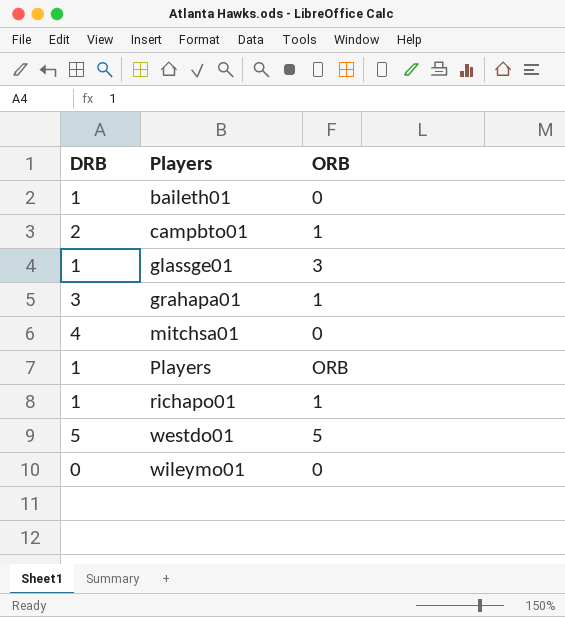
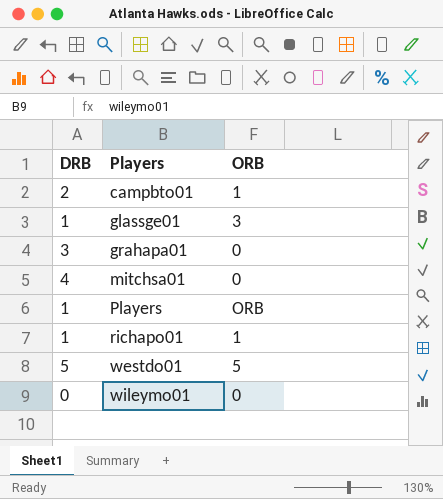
row baileth01: 1 | 0 -> none
grahapa01 | ORB: 1 -> 0

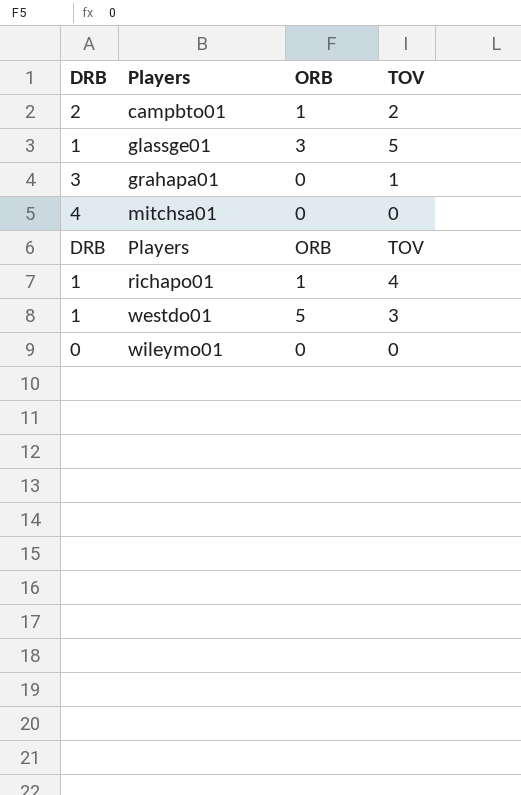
column TOV | position: none -> 4
Players | DRB: 1 -> DRB
westdo01 | DRB: 5 -> 1

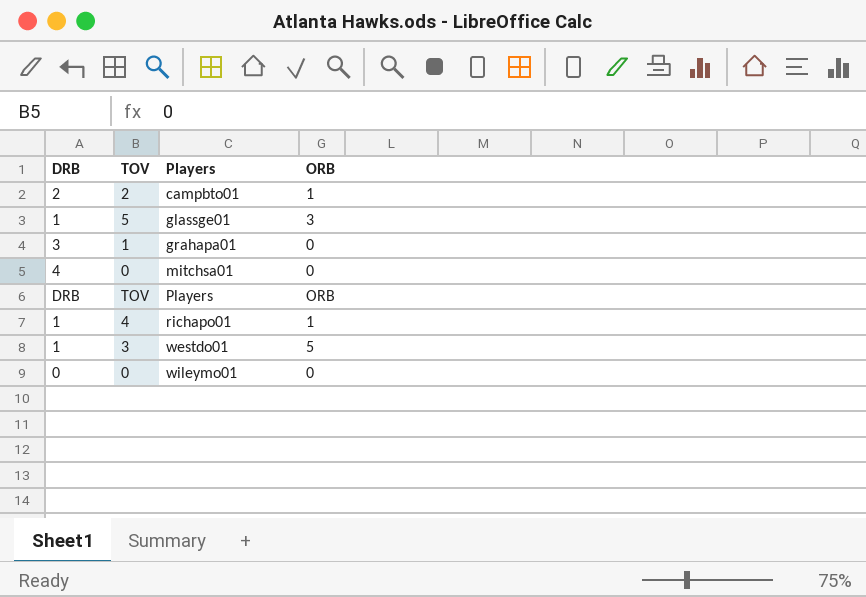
column TOV | position: 4 -> 2

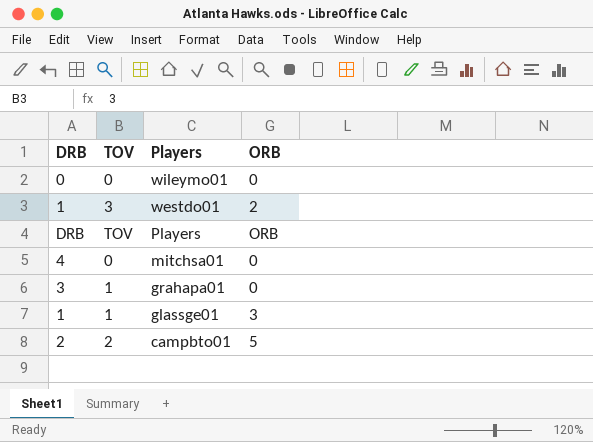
row order: Players ascending -> Players descending
row richapo01: 1 | 4 | 1 -> none
westdo01 | ORB: 5 -> 2
glassge01 | TOV: 5 -> 1
campbto01 | ORB: 1 -> 5

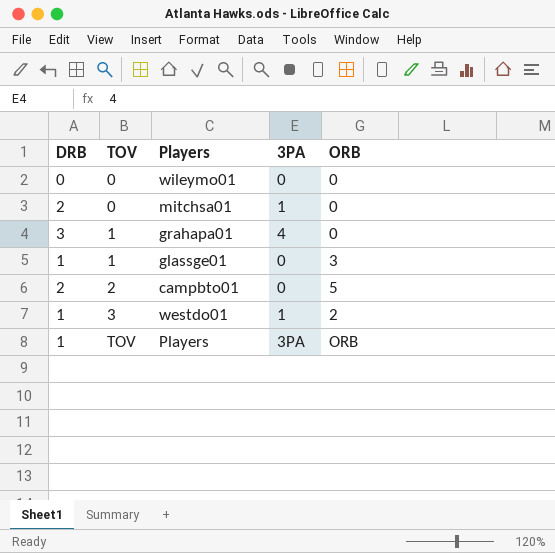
row order: Players descending -> TOV ascending
column 3PA | position: none -> 4
mitchsa01 | DRB: 4 -> 2
Players | DRB: DRB -> 1

